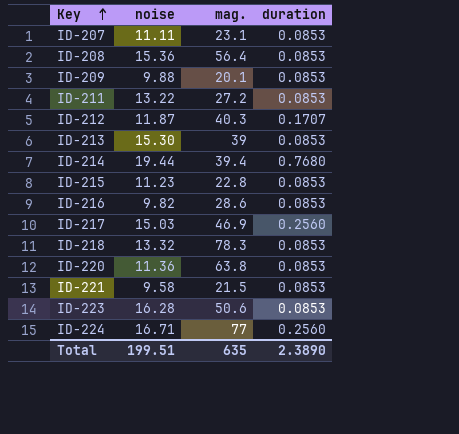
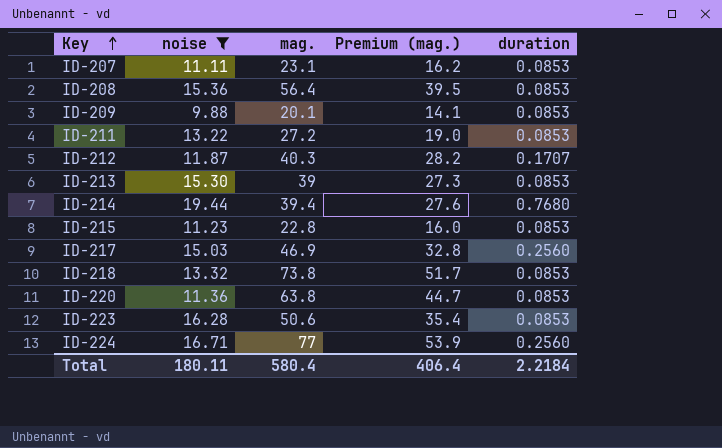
filter: none -> noise >= 9.88
column Premium (mag.) | formula: none -> [mag.] * 0.7
ID-218 | mag.: 78.3 -> 73.8
Total | noise: 199.51 -> 180.11
Total | mag.: 635 -> 580.4
Total | duration: 2.3890 -> 2.2184

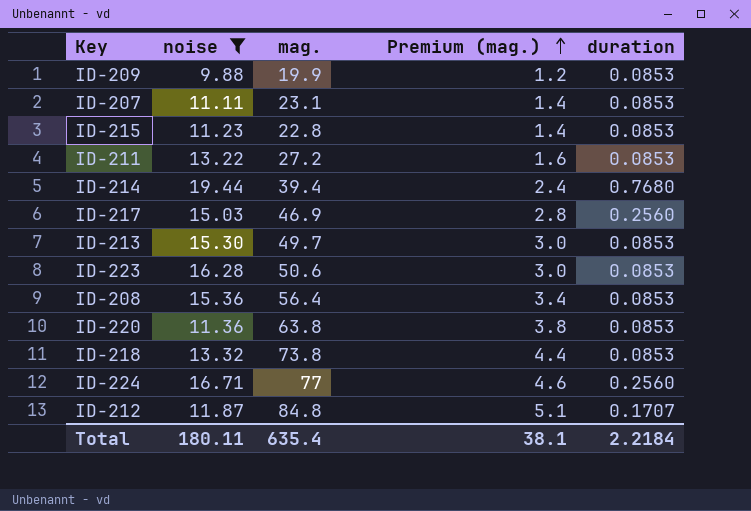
row order: Key ascending -> Premium (mag.) ascending
column Premium (mag.) | formula: [mag.] * 0.7 -> [mag.] * 0.06
ID-209 | mag.: 20.1 -> 19.9
ID-213 | mag.: 39 -> 49.7
ID-212 | mag.: 40.3 -> 84.8
Total | mag.: 580.4 -> 635.4
Total | Premium (mag.): 406.4 -> 38.1

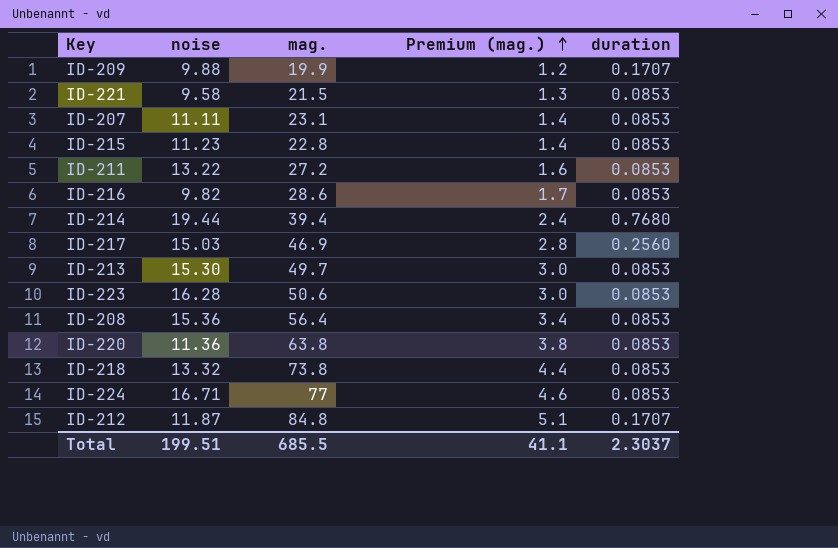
filter: noise >= 9.88 -> none
ID-209 | duration: 0.0853 -> 0.1707
ID-224 | duration: 0.2560 -> 0.0853
Total | noise: 180.11 -> 199.51
Total | mag.: 635.4 -> 685.5
Total | Premium (mag.): 38.1 -> 41.1
Total | duration: 2.2184 -> 2.3037

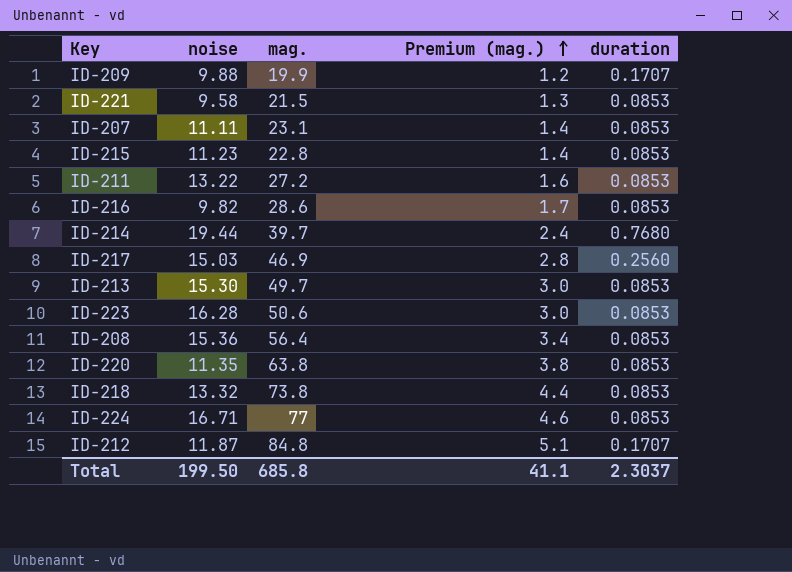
ID-214 | mag.: 39.4 -> 39.7
ID-220 | noise: 11.36 -> 11.35
Total | noise: 199.51 -> 199.50
Total | mag.: 685.5 -> 685.8

